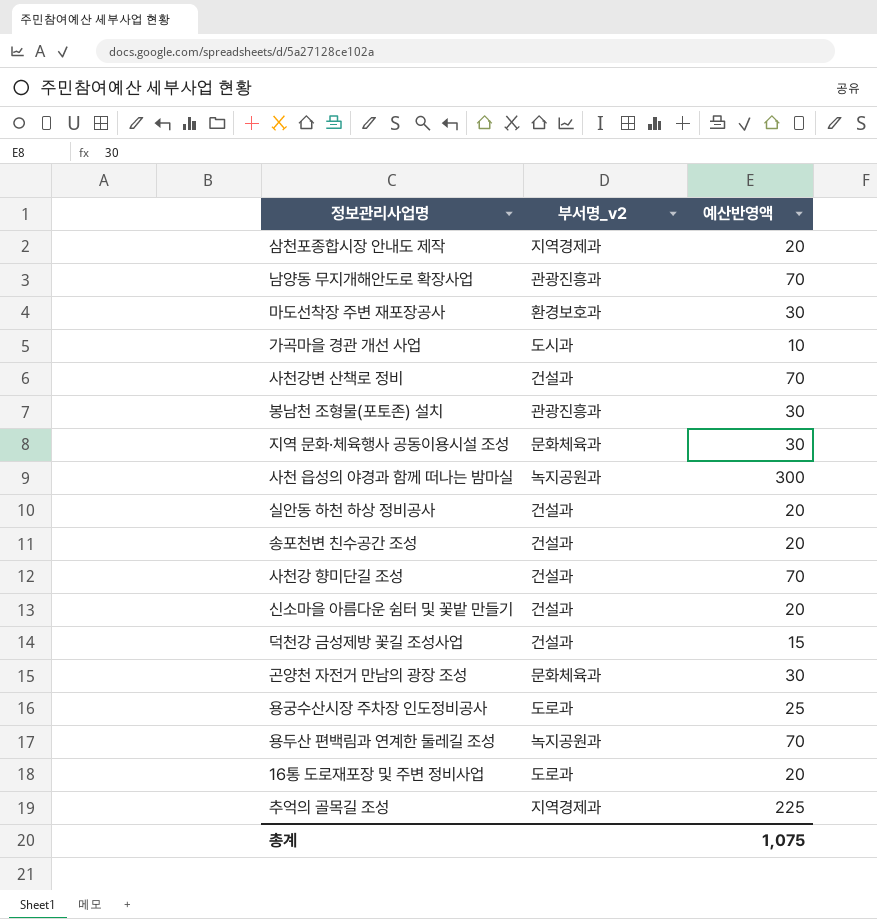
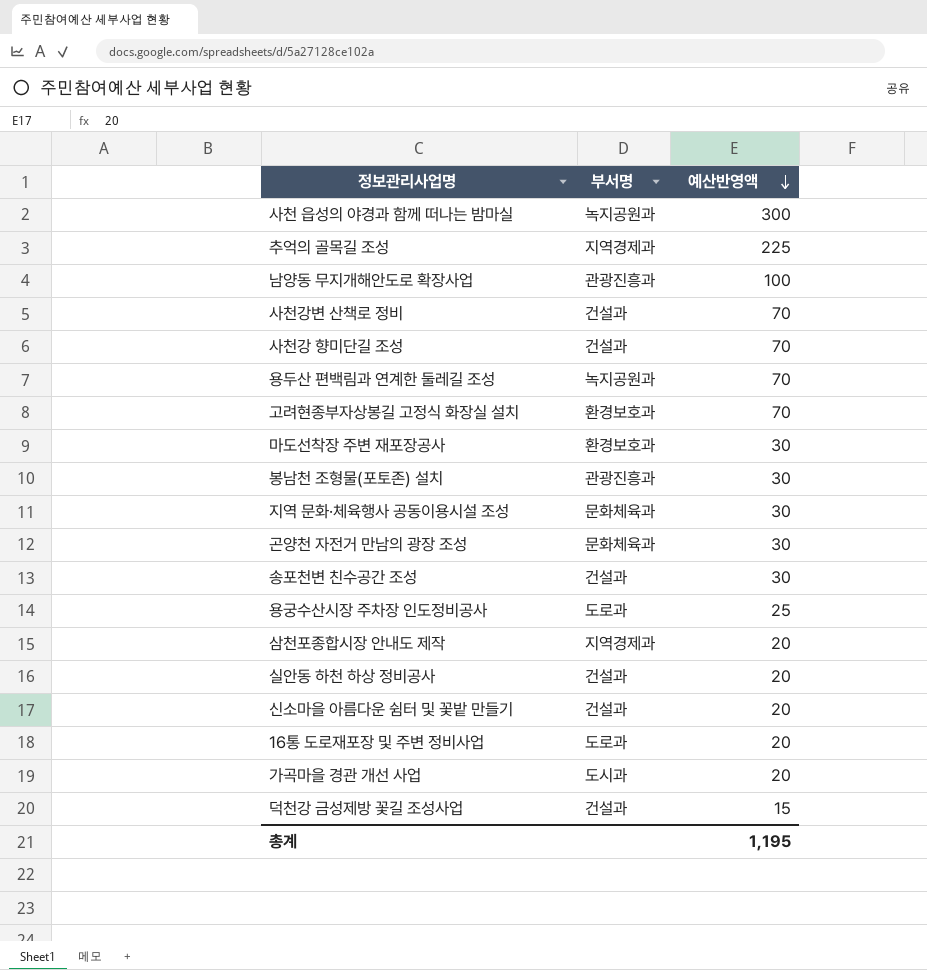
row order: none -> 예산반영액 descending
column name: 부서명_v2 -> 부서명
남양동 무지개해안도로 확장사업 | 예산반영액: 70 -> 100
row 고려현종부자상봉길 고정식 화장실 설치: none -> 환경보호과 | 70
송포천변 친수공간 조성 | 예산반영액: 20 -> 30
가곡마을 경관 개선 사업 | 예산반영액: 10 -> 20
총계 | 예산반영액: 1,075 -> 1,195

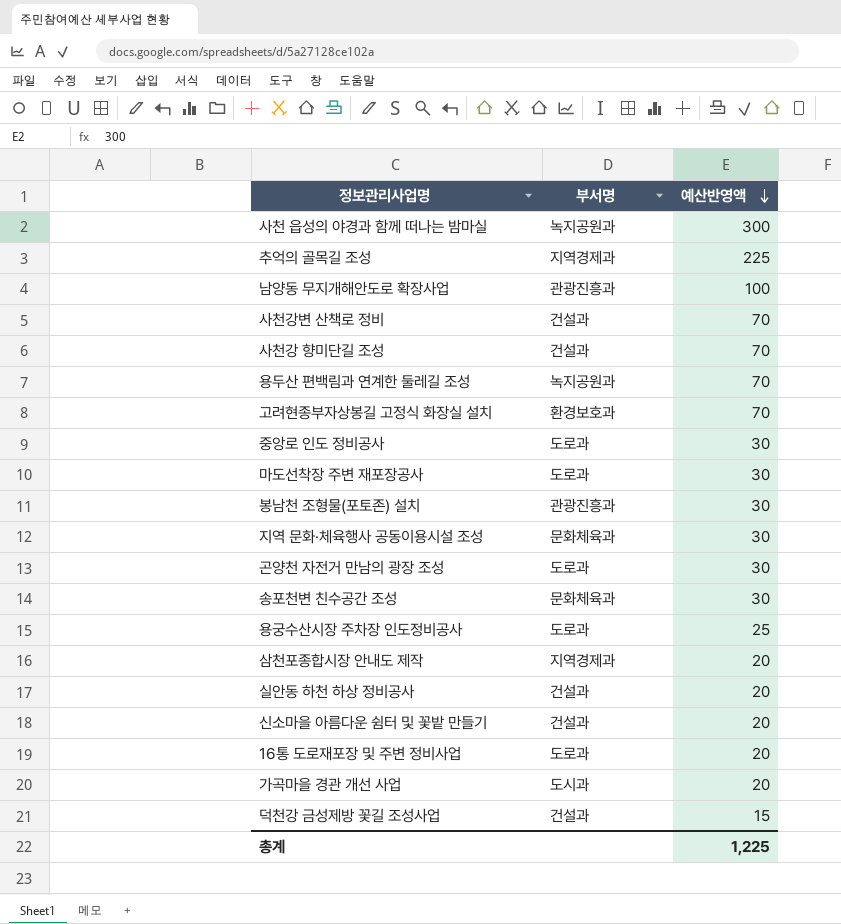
row 중앙로 인도 정비공사: none -> 도로과 | 30
마도선착장 주변 재포장공사 | 부서명: 환경보호과 -> 도로과
곤양천 자전거 만남의 광장 조성 | 부서명: 문화체육과 -> 도로과
송포천변 친수공간 조성 | 부서명: 건설과 -> 문화체육과
총계 | 예산반영액: 1,195 -> 1,225

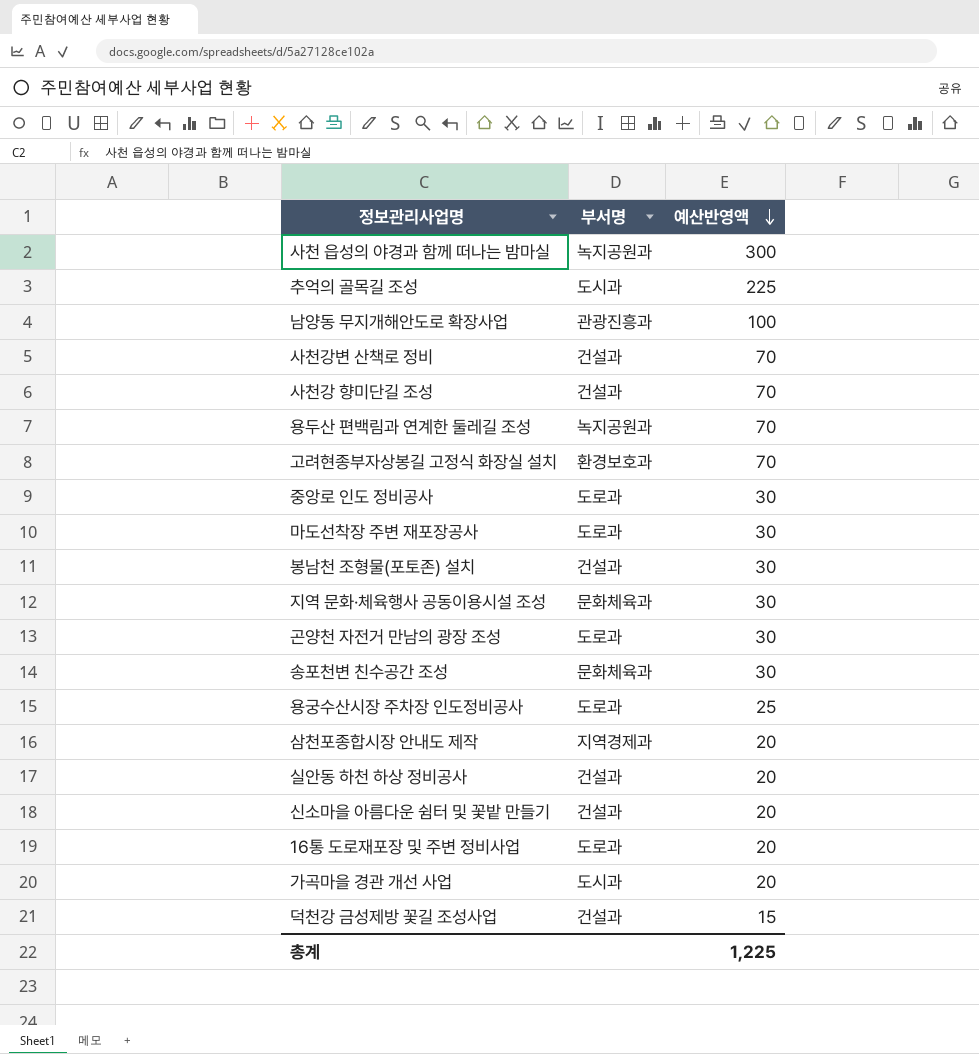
추억의 골목길 조성 | 부서명: 지역경제과 -> 도시과
봉남천 조형물(포토존) 설치 | 부서명: 관광진흥과 -> 건설과

